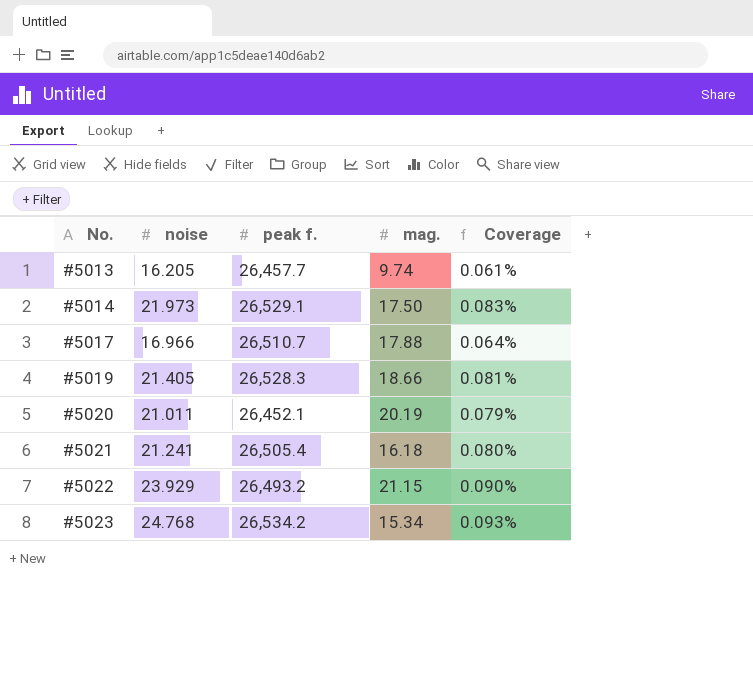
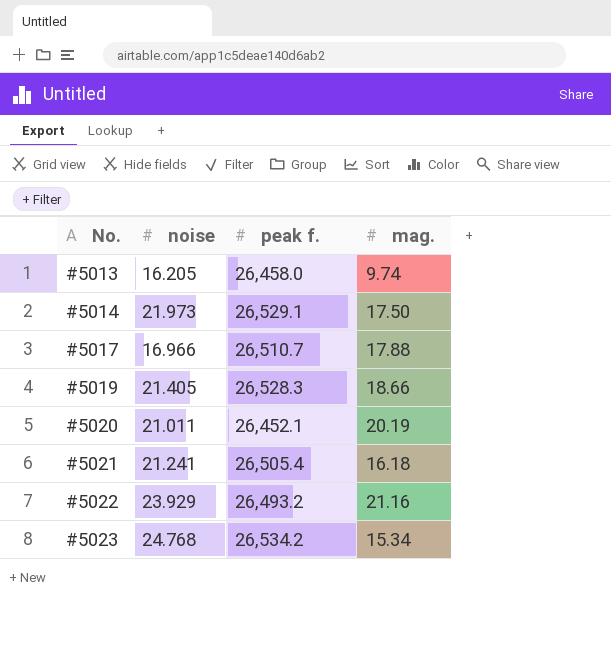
column Coverage | formula: [noise] / [peak f.] -> none
#5013 | peak f.: 26,457.7 -> 26,458.0
#5022 | mag.: 21.15 -> 21.16

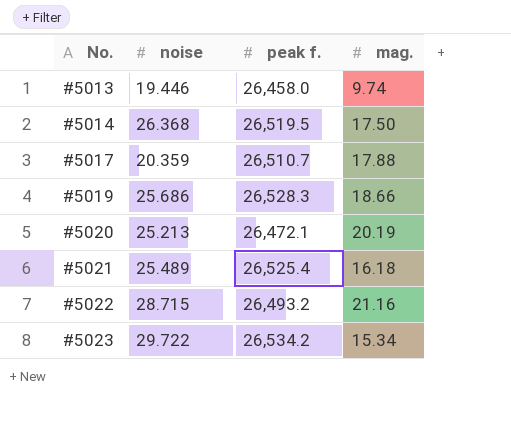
#5013 | noise: 16.205 -> 19.446
#5014 | noise: 21.973 -> 26.368
#5014 | peak f.: 26,529.1 -> 26,519.5
#5017 | noise: 16.966 -> 20.359
#5019 | noise: 21.405 -> 25.686
#5020 | noise: 21.011 -> 25.213
#5020 | peak f.: 26,452.1 -> 26,472.1
#5021 | noise: 21.241 -> 25.489
#5021 | peak f.: 26,505.4 -> 26,525.4
#5022 | noise: 23.929 -> 28.715
#5023 | noise: 24.768 -> 29.722

